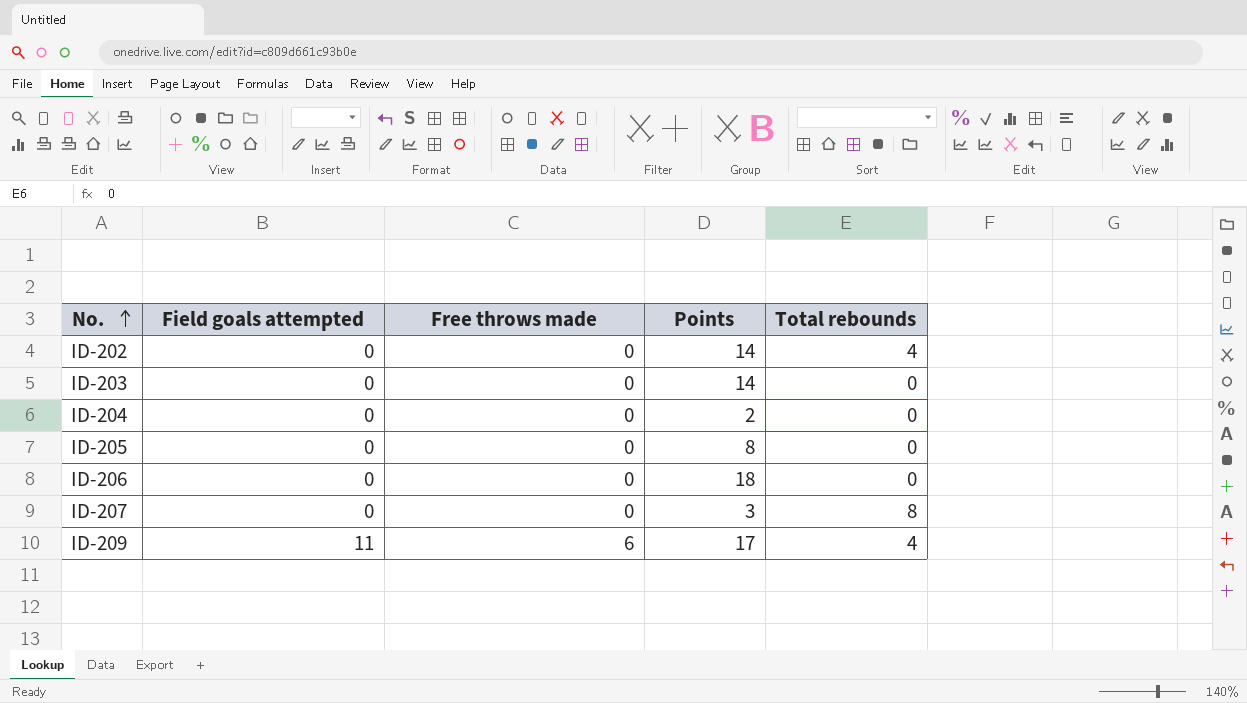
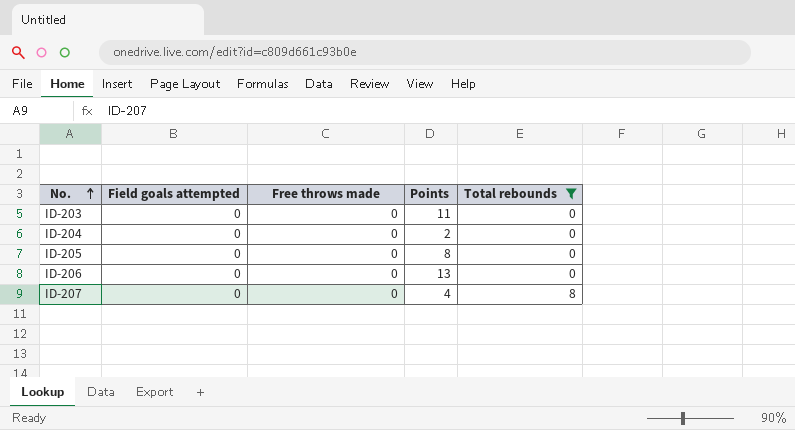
filter: none -> Total rebounds != 4
ID-203 | Points: 14 -> 11
ID-206 | Points: 18 -> 13
ID-207 | Points: 3 -> 4

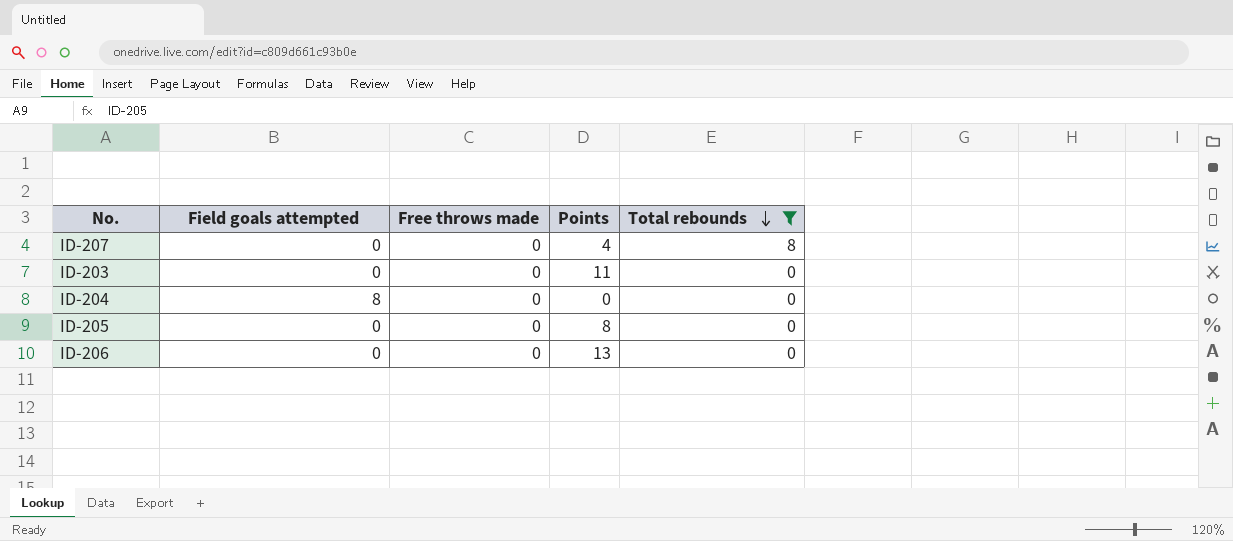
row order: No. ascending -> Total rebounds descending
ID-204 | Field goals attempted: 0 -> 8
ID-204 | Points: 2 -> 0

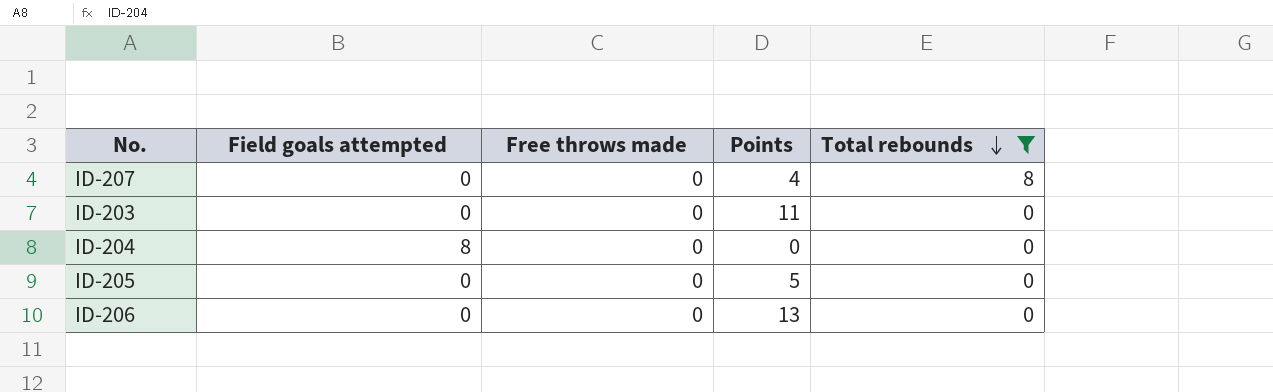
ID-205 | Points: 8 -> 5

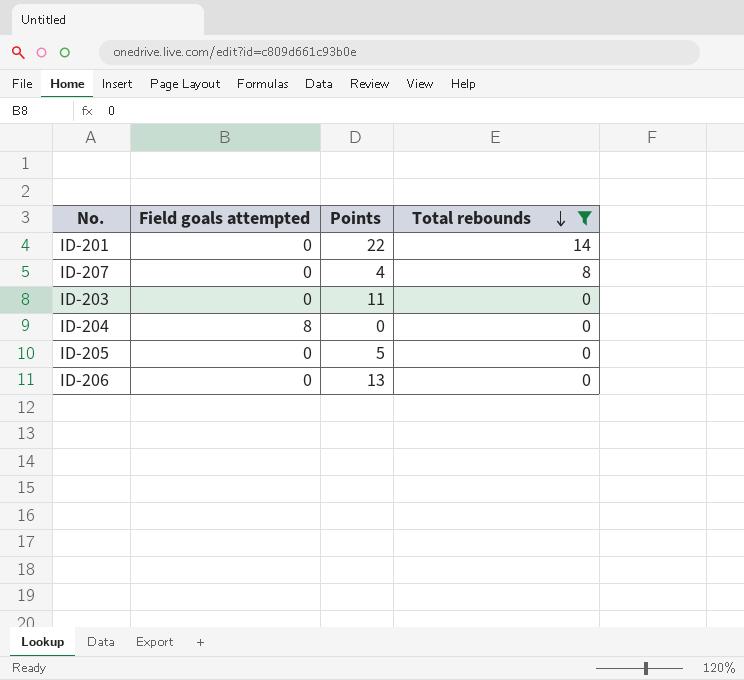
column Free throws made | position: 3 -> none
row ID-201: none -> 0 | 22 | 14

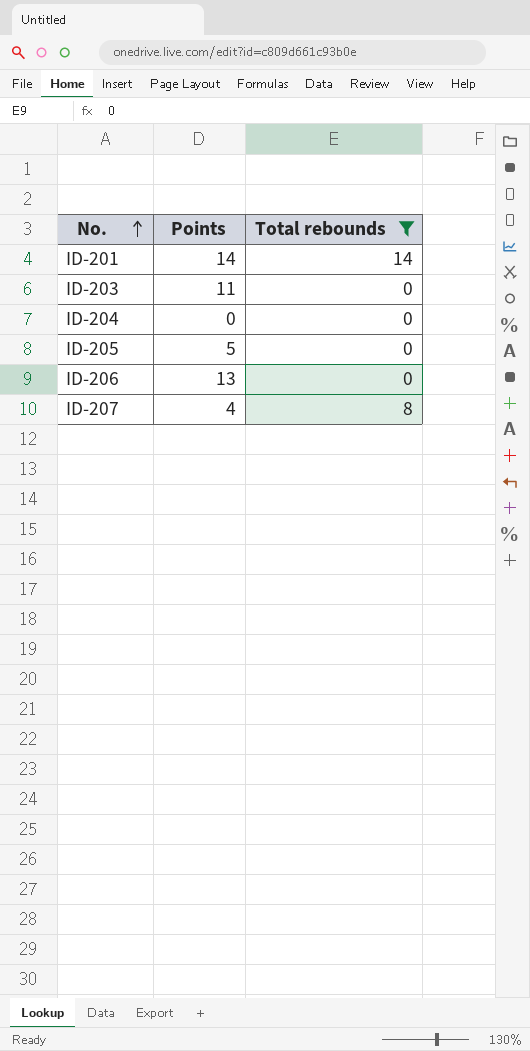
row order: Total rebounds descending -> No. ascending
column Field goals attempted | position: 2 -> none
ID-201 | Points: 22 -> 14

